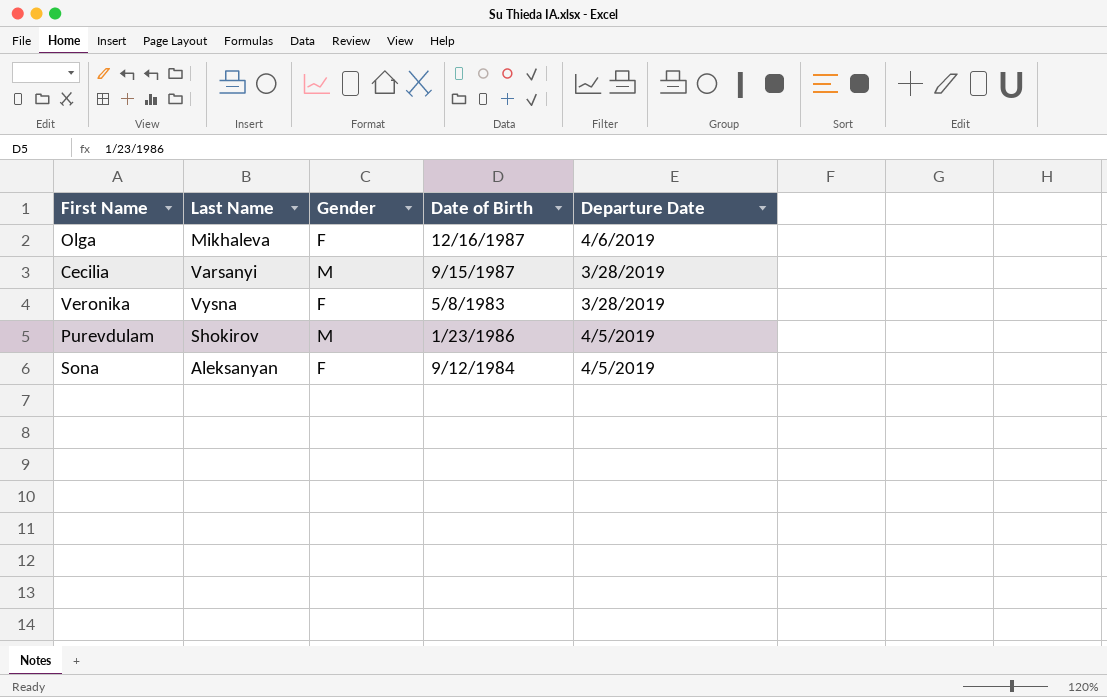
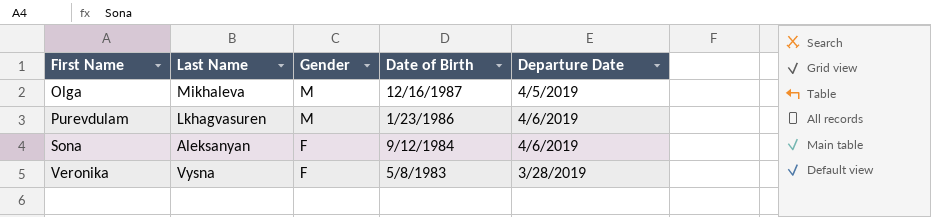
row order: none -> First Name ascending
row Cecilia: Varsanyi | M | 9/15/1987 | 3/28/2019 -> none
Olga | Gender: F -> M
Olga | Departure Date: 4/6/2019 -> 4/5/2019
Purevdulam | Last Name: Shokirov -> Lkhagvasuren
Purevdulam | Departure Date: 4/5/2019 -> 4/6/2019
Sona | Departure Date: 4/5/2019 -> 4/6/2019

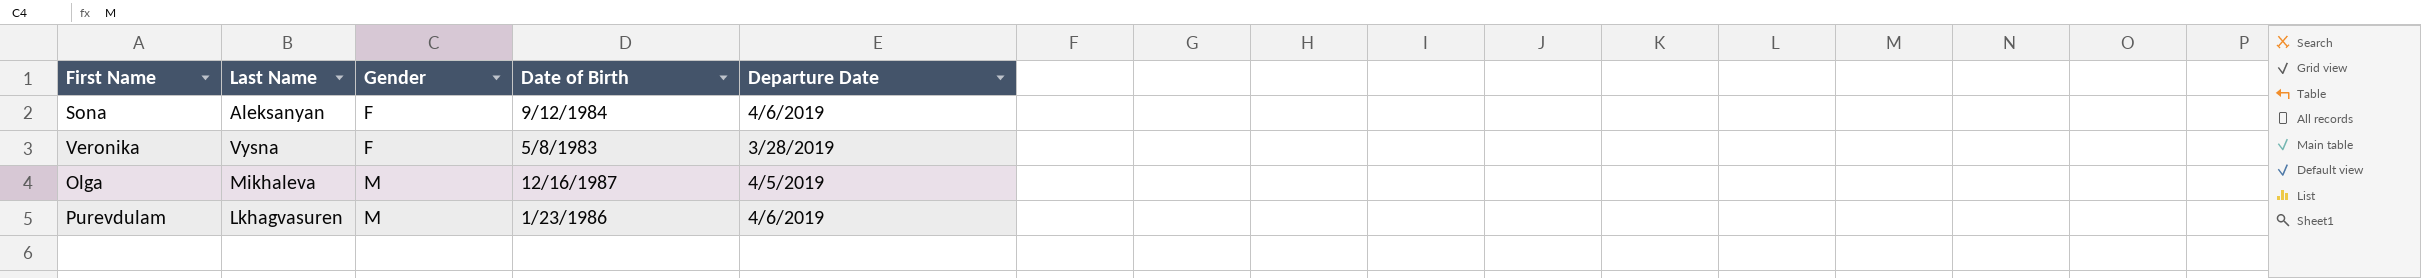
row order: First Name ascending -> Gender ascending

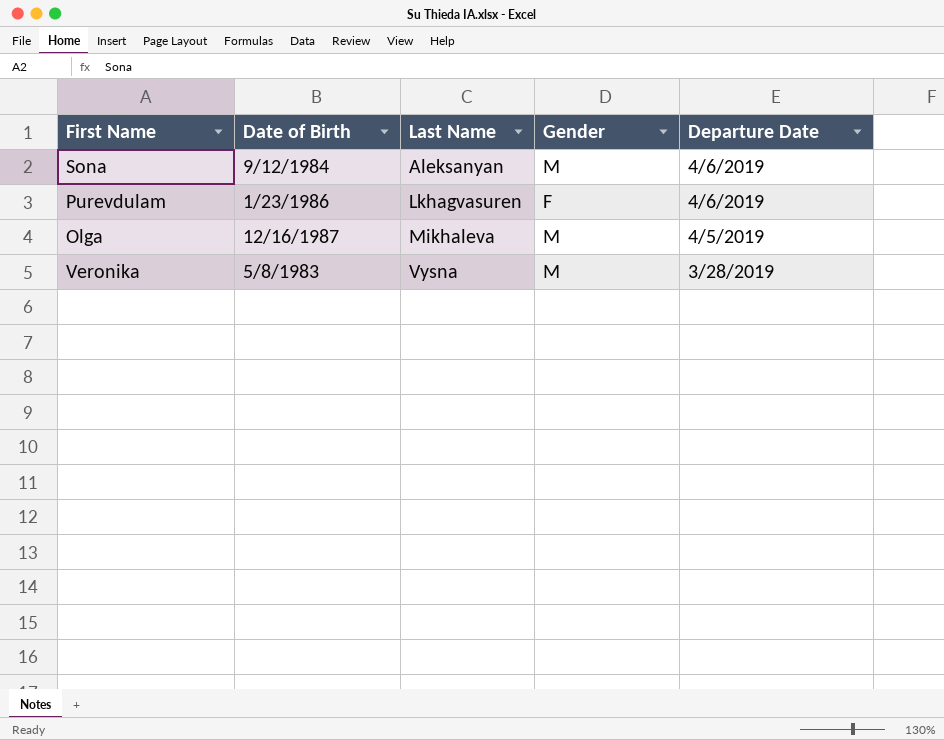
row order: Gender ascending -> Last Name ascending
column Date of Birth | position: 4 -> 2
Sona | Gender: F -> M
Purevdulam | Gender: M -> F
Veronika | Gender: F -> M

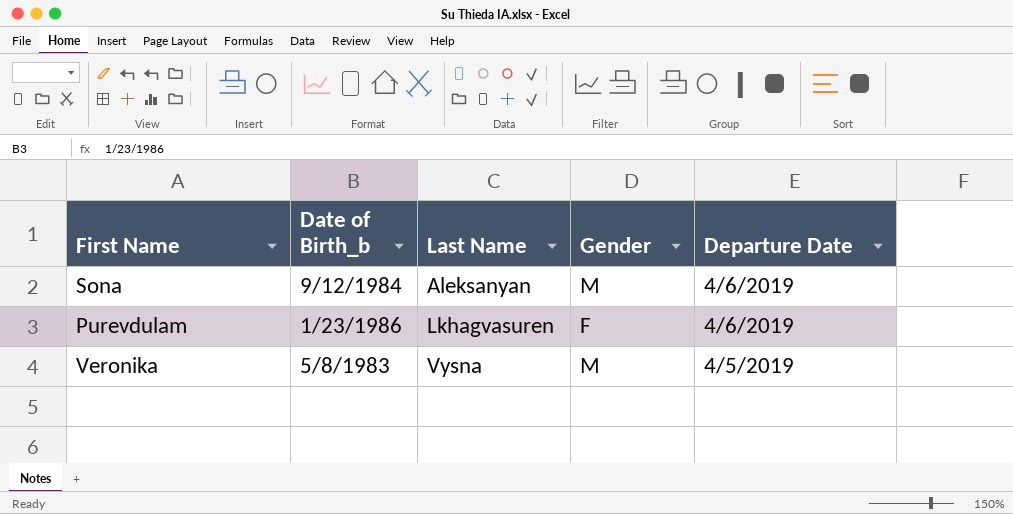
column name: Date of Birth -> Date of Birth_b
row Olga: 12/16/1987 | Mikhaleva | M | 4/5/2019 -> none
Veronika | Departure Date: 3/28/2019 -> 4/5/2019

